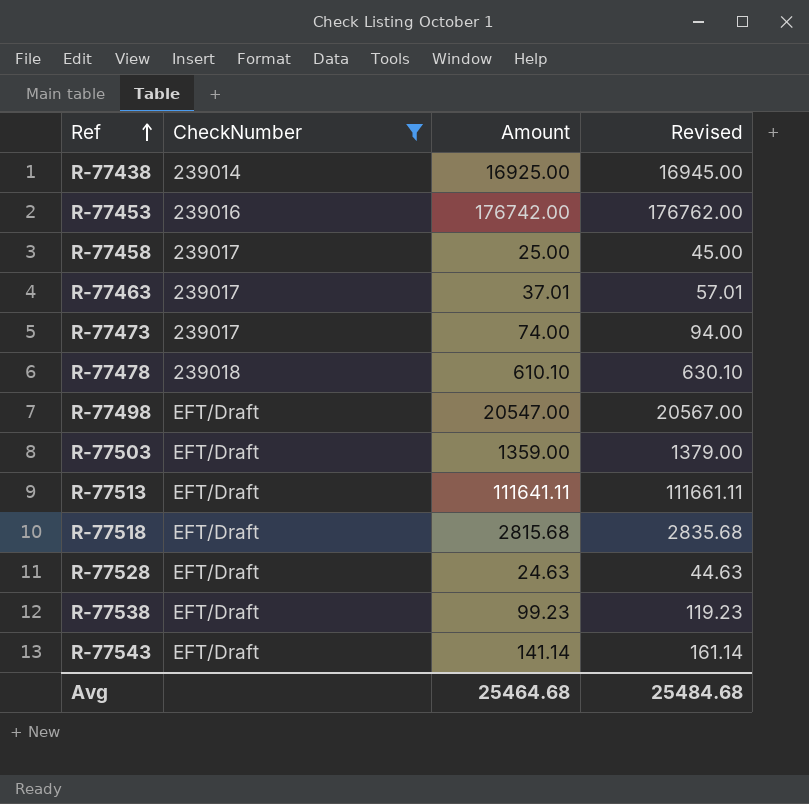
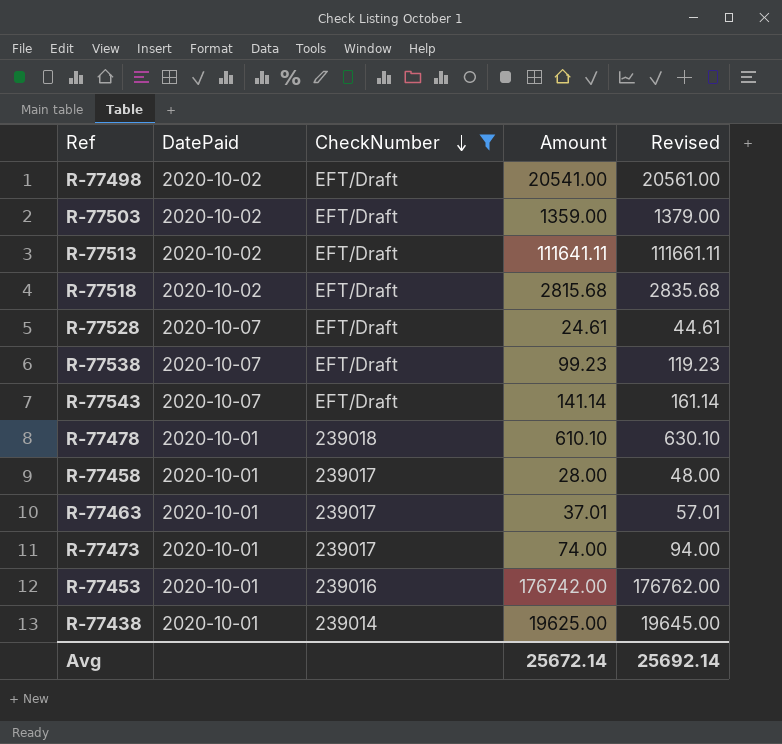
row order: Ref ascending -> CheckNumber descending
column DatePaid | position: none -> 2
R-77498 | Amount: 20547.00 -> 20541.00
R-77498 | Revised: 20567.00 -> 20561.00
R-77528 | Amount: 24.63 -> 24.61
R-77528 | Revised: 44.63 -> 44.61
R-77458 | Amount: 25.00 -> 28.00
R-77458 | Revised: 45.00 -> 48.00
R-77438 | Amount: 16925.00 -> 19625.00
R-77438 | Revised: 16945.00 -> 19645.00
Avg | Amount: 25464.68 -> 25672.14
Avg | Revised: 25484.68 -> 25692.14

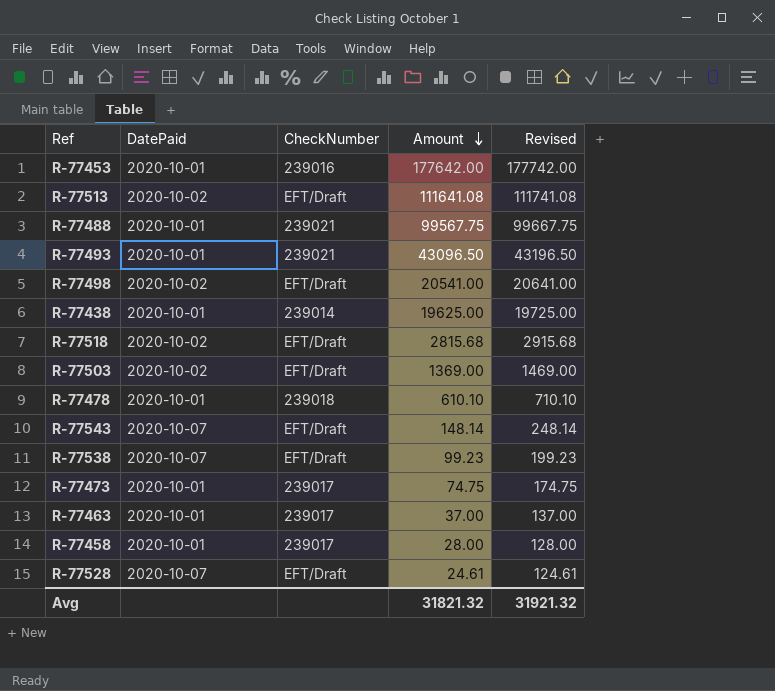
filter: CheckNumber != 239021 -> none
row order: CheckNumber descending -> Amount descending
column Revised | formula: [Amount] + 20 -> [Amount] + 100
R-77453 | Amount: 176742.00 -> 177642.00
R-77513 | Amount: 111641.11 -> 111641.08
R-77503 | Amount: 1359.00 -> 1369.00
R-77543 | Amount: 141.14 -> 148.14
R-77473 | Amount: 74.00 -> 74.75
R-77463 | Amount: 37.01 -> 37.00
Avg | Amount: 25672.14 -> 31821.32
Avg | Revised: 25692.14 -> 31921.32

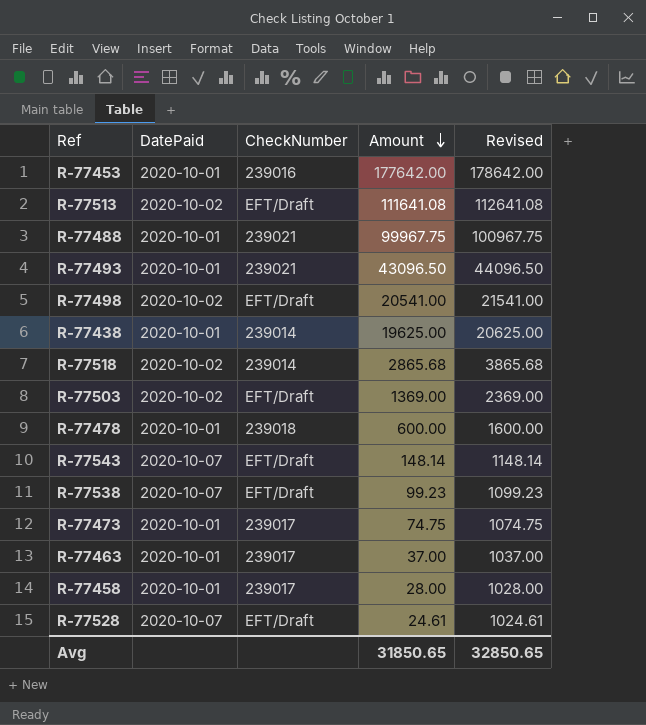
column Revised | formula: [Amount] + 100 -> [Amount] + 1000
R-77488 | Amount: 99567.75 -> 99967.75
R-77518 | CheckNumber: EFT/Draft -> 239014
R-77518 | Amount: 2815.68 -> 2865.68
R-77478 | Amount: 610.10 -> 600.00
Avg | Amount: 31821.32 -> 31850.65
Avg | Revised: 31921.32 -> 32850.65

